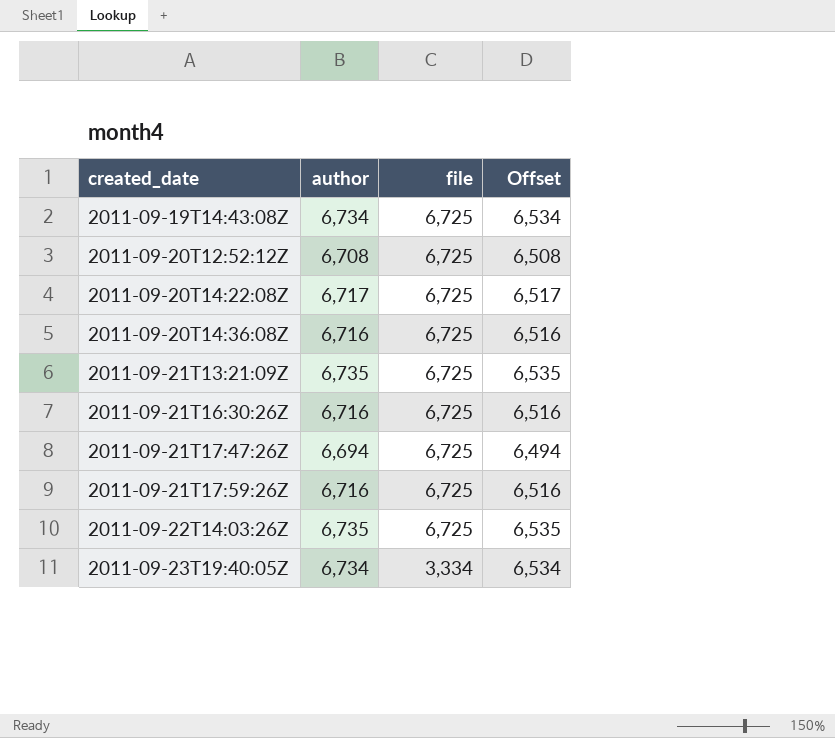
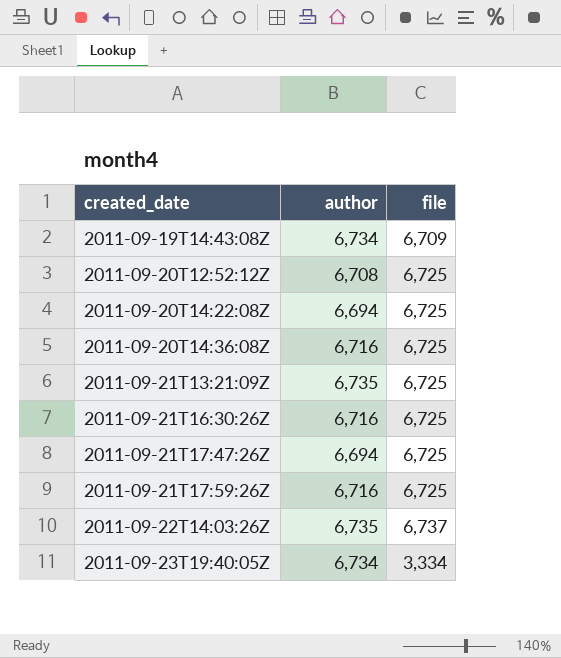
column Offset | formula: [author] - 200 -> none
2011-09-19T14:43:08Z | file: 6,725 -> 6,709
2011-09-20T14:22:08Z | author: 6,717 -> 6,694
2011-09-22T14:03:26Z | file: 6,725 -> 6,737

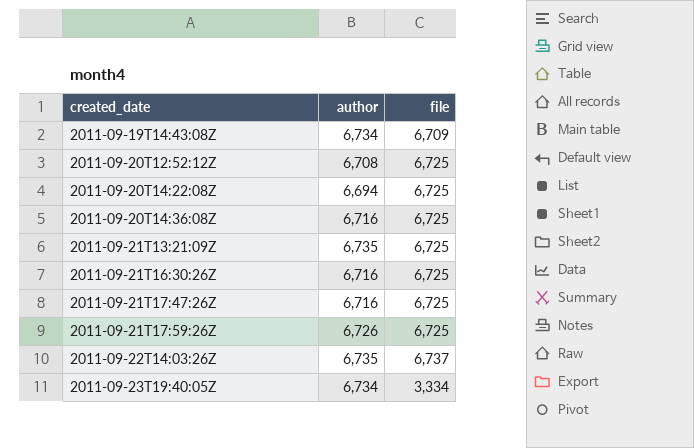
2011-09-21T17:47:26Z | author: 6,694 -> 6,716
2011-09-21T17:59:26Z | author: 6,716 -> 6,726

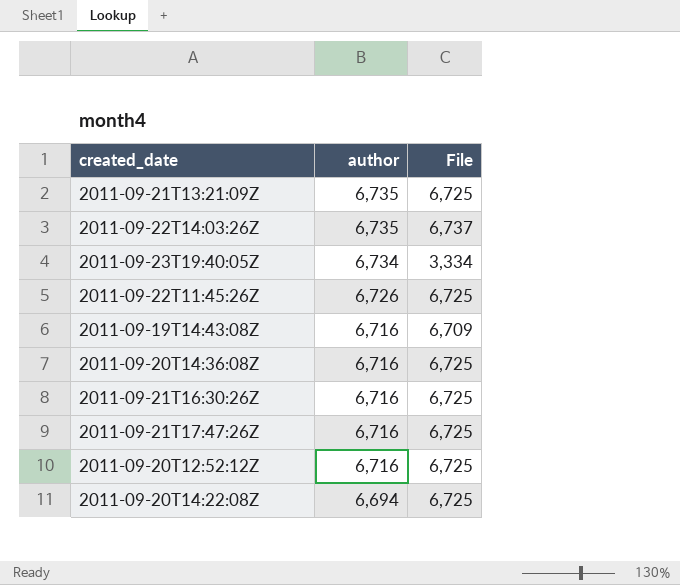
row order: created_date ascending -> author descending
column name: file -> File
row 2011-09-21T17:59:26Z: 6,726 | 6,725 -> none
row 2011-09-22T11:45:26Z: none -> 6,726 | 6,725
2011-09-19T14:43:08Z | author: 6,734 -> 6,716
2011-09-20T12:52:12Z | author: 6,708 -> 6,716

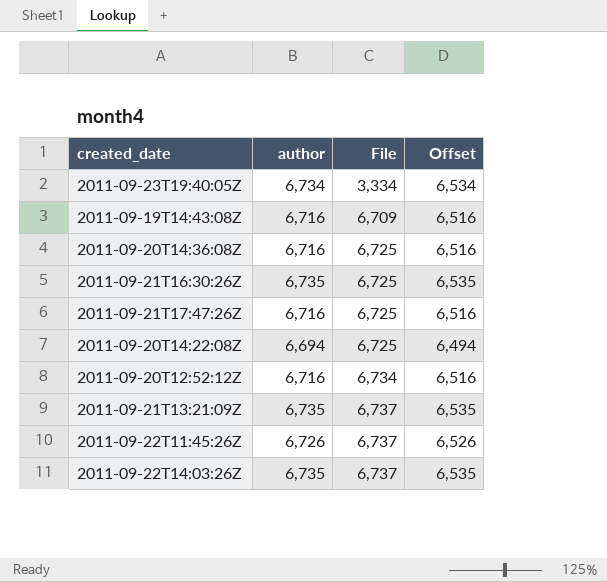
row order: author descending -> File ascending
column Offset | formula: none -> [author] - 200
2011-09-21T16:30:26Z | author: 6,716 -> 6,735
2011-09-20T12:52:12Z | File: 6,725 -> 6,734
2011-09-21T13:21:09Z | File: 6,725 -> 6,737
2011-09-22T11:45:26Z | File: 6,725 -> 6,737

